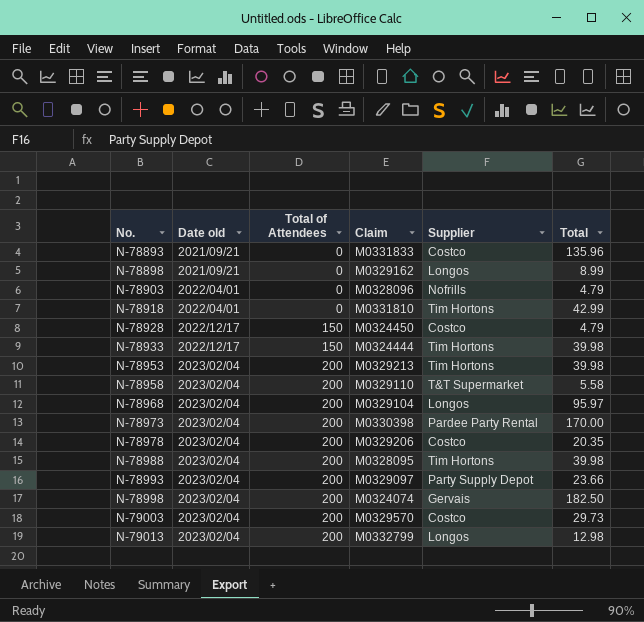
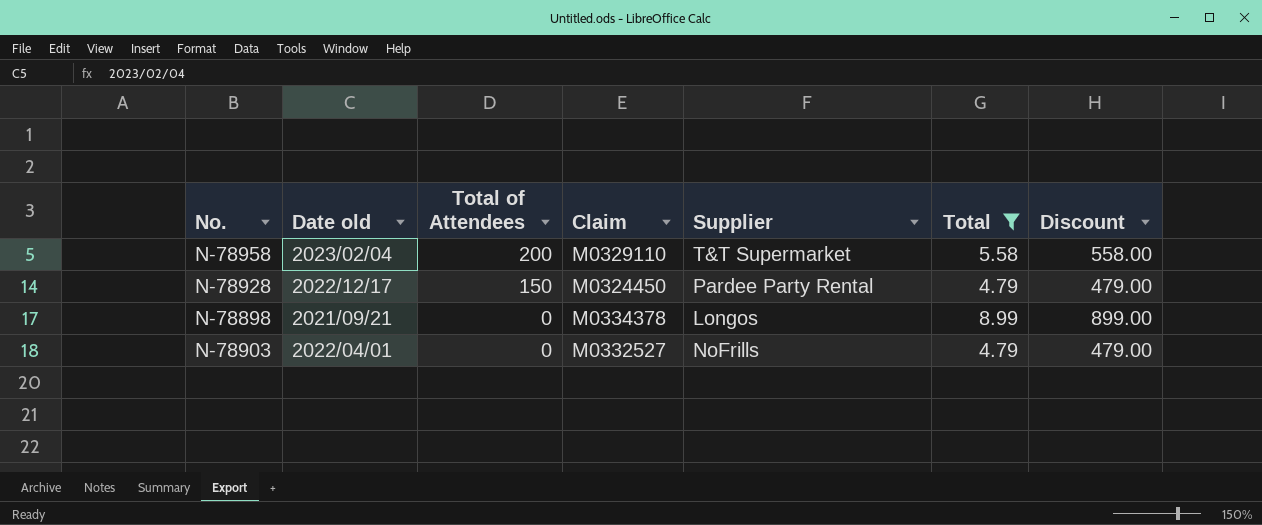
filter: none -> Total <= 8.99
row order: No. ascending -> Total of Attendees descending
column Discount | formula: none -> [Total] * 100
N-78928 | Supplier: Costco -> Pardee Party Rental
N-78898 | Claim: M0329162 -> M0334378
N-78903 | Claim: M0328096 -> M0332527
N-78903 | Supplier: Nofrills -> NoFrills

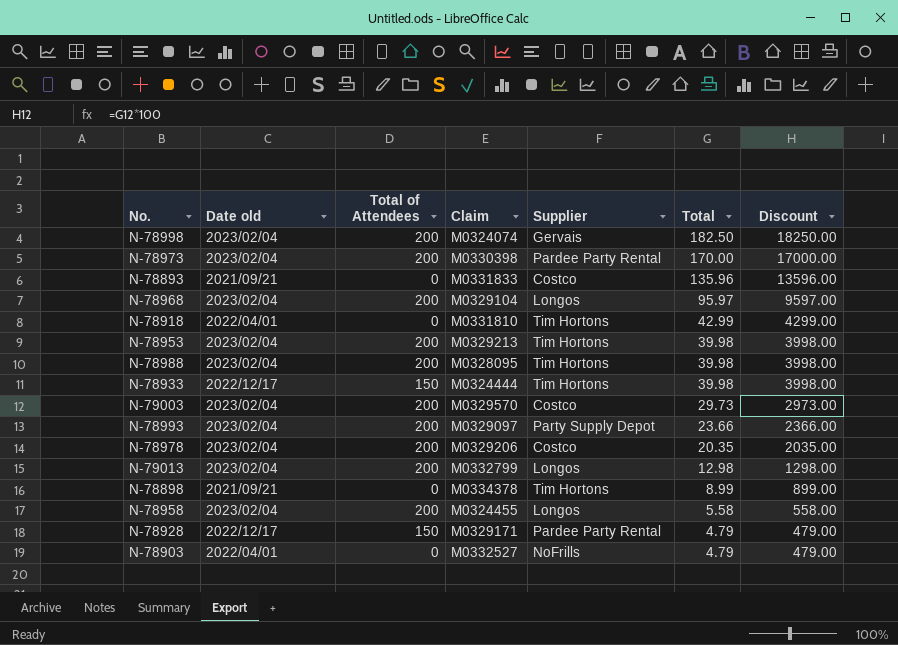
filter: Total <= 8.99 -> none
row order: Total of Attendees descending -> Total descending
N-78898 | Supplier: Longos -> Tim Hortons
N-78958 | Claim: M0329110 -> M0324455
N-78958 | Supplier: T&T Supermarket -> Longos
N-78928 | Claim: M0324450 -> M0329171

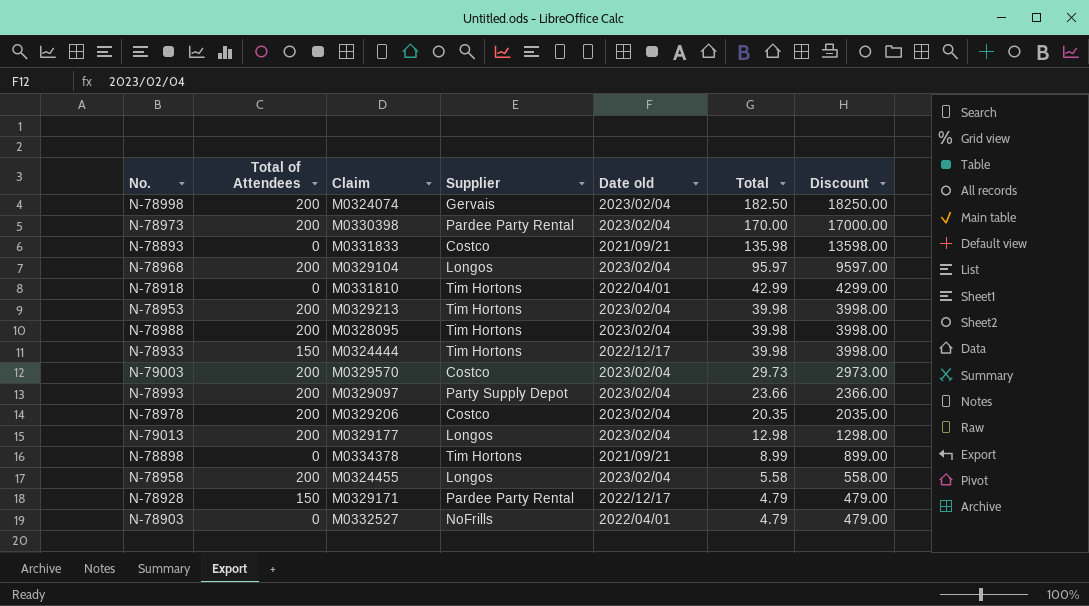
column Date old | position: 2 -> 5
N-78893 | Total: 135.96 -> 135.98
N-78893 | Discount: 13596.00 -> 13598.00
N-79013 | Claim: M0332799 -> M0329177

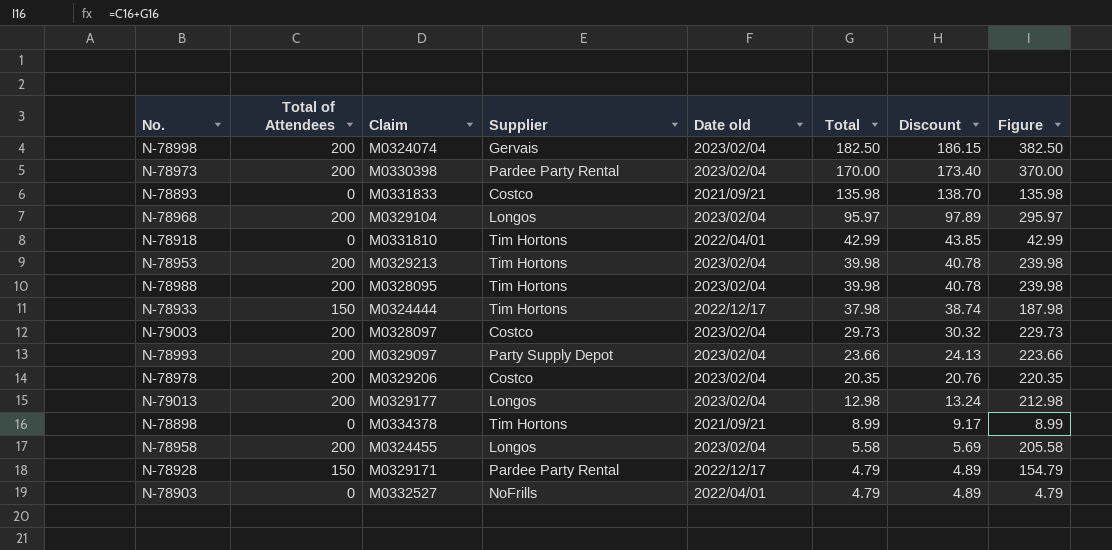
column Discount | formula: [Total] * 100 -> [Total] * 1.02
column Figure | formula: none -> [Total of Attendees] + [Total]
N-78933 | Total: 39.98 -> 37.98
N-79003 | Claim: M0329570 -> M0328097

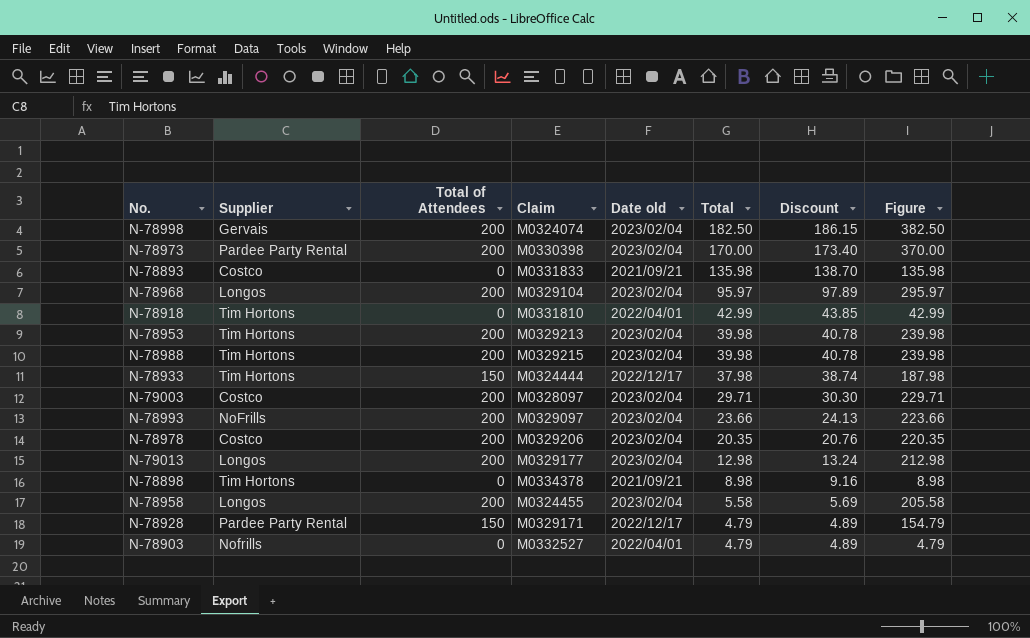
column Supplier | position: 4 -> 2
N-78988 | Claim: M0328095 -> M0329215
N-79003 | Total: 29.73 -> 29.71
N-79003 | Discount: 30.32 -> 30.30
N-79003 | Figure: 229.73 -> 229.71
N-78993 | Supplier: Party Supply Depot -> NoFrills
N-78898 | Total: 8.99 -> 8.98
N-78898 | Discount: 9.17 -> 9.16
N-78898 | Figure: 8.99 -> 8.98
N-78903 | Supplier: NoFrills -> Nofrills

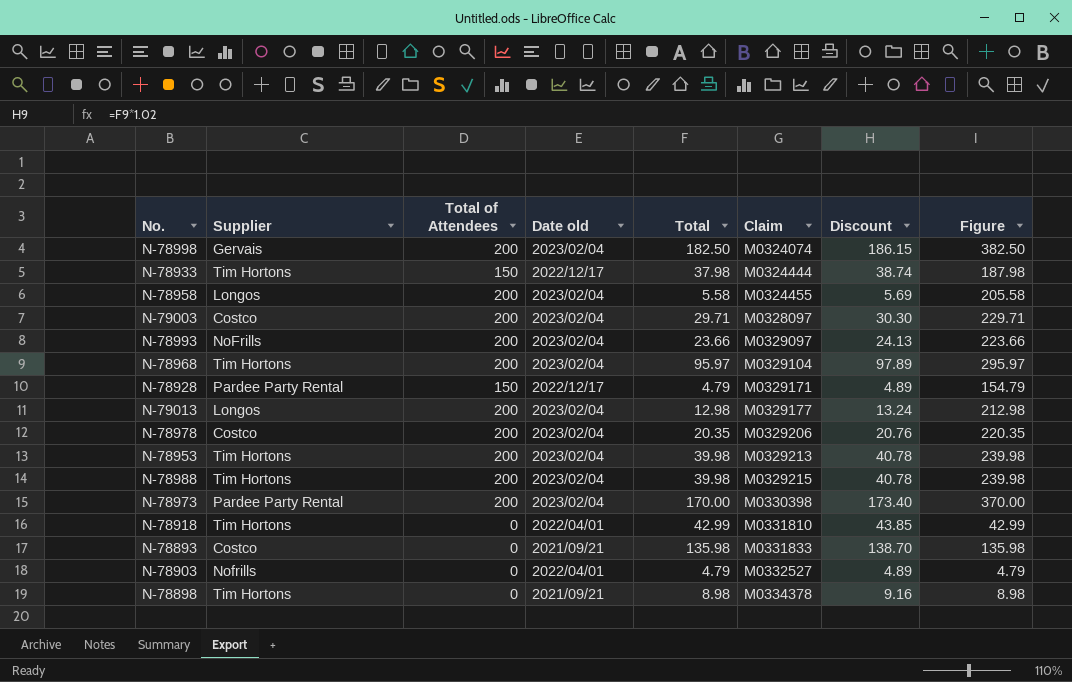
row order: Total descending -> Claim ascending
column Claim | position: 4 -> 6
N-78968 | Supplier: Longos -> Tim Hortons

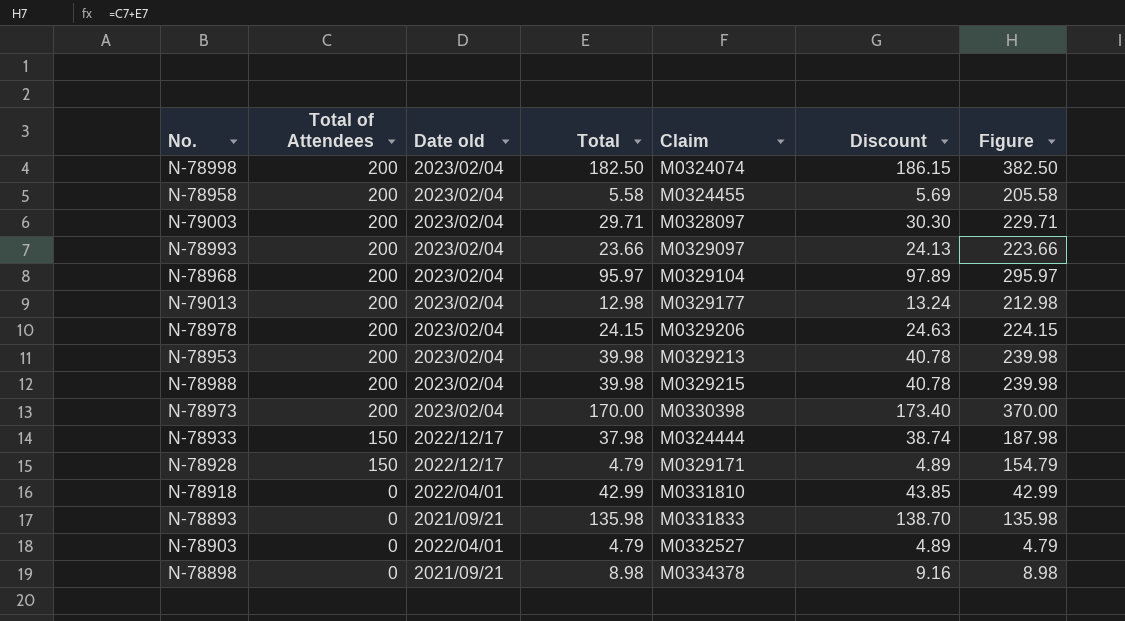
row order: Claim ascending -> Total of Attendees descending
column Supplier | position: 2 -> none
N-78978 | Total: 20.35 -> 24.15
N-78978 | Discount: 20.76 -> 24.63
N-78978 | Figure: 220.35 -> 224.15

